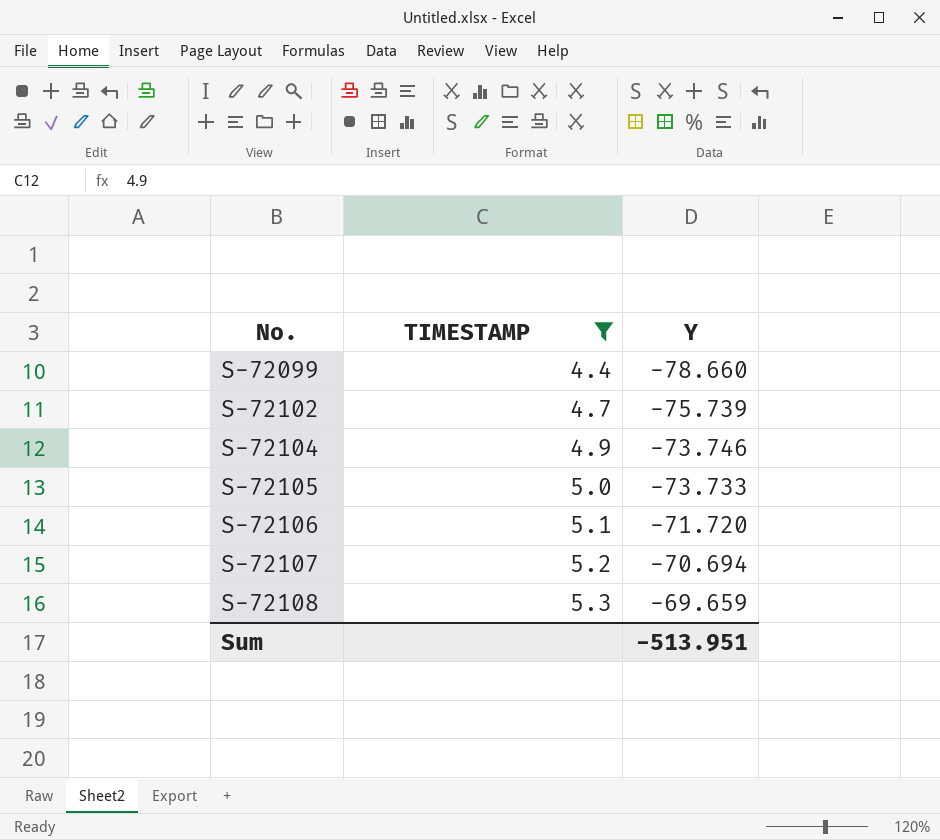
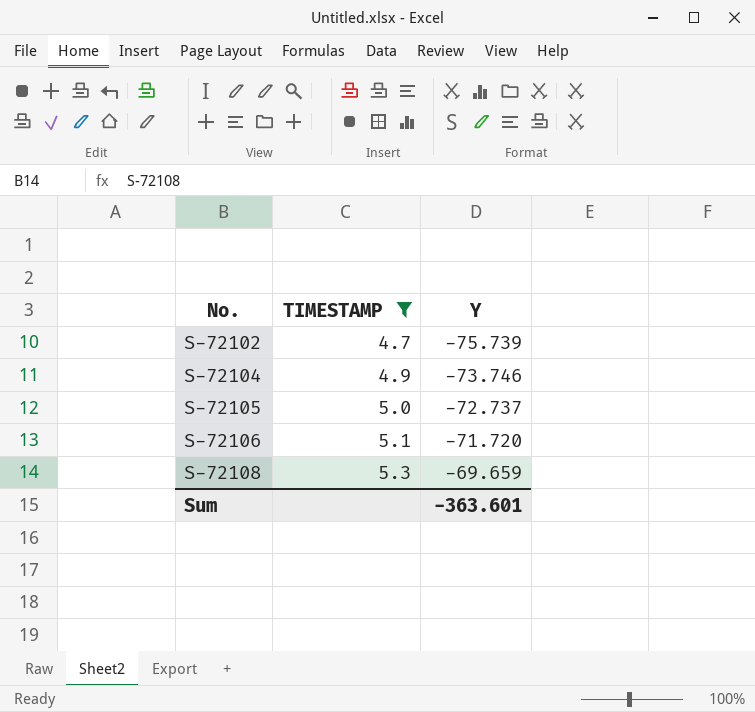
row S-72099: 4.4 | -78.660 -> none
row S-72107: 5.2 | -70.694 -> none
S-72105 | Y: -73.733 -> -72.737
Sum | Y: -513.951 -> -363.601

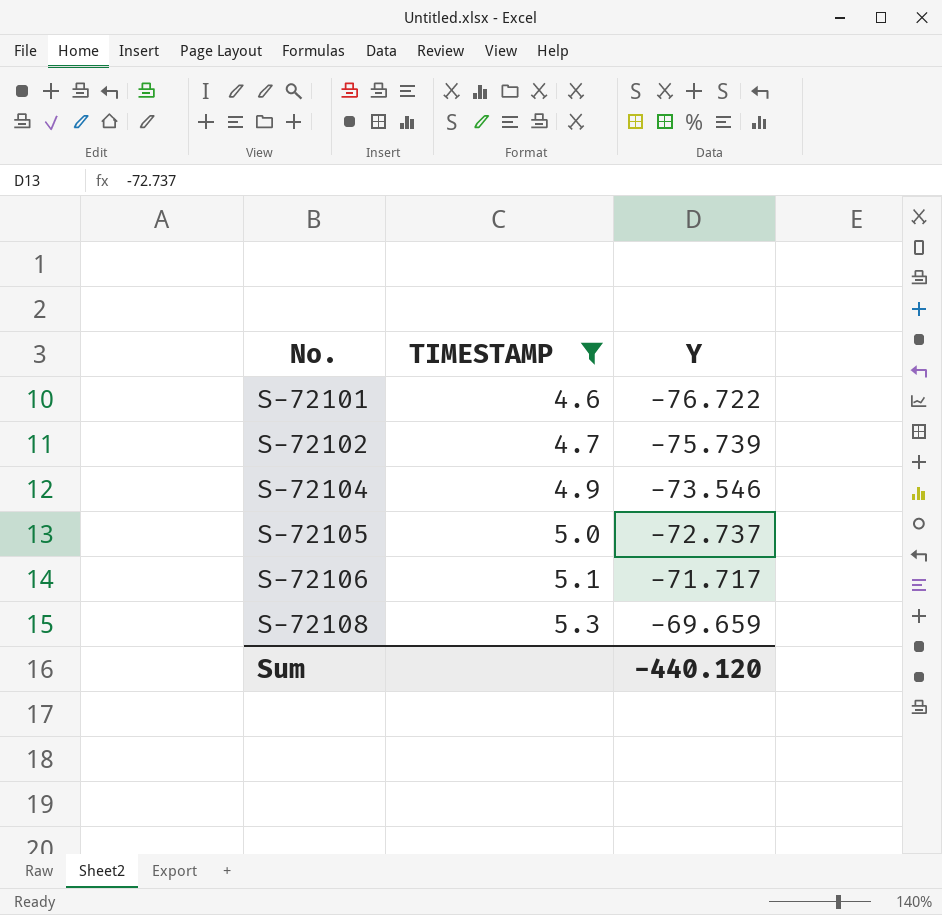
row S-72101: none -> 4.6 | -76.722
S-72104 | Y: -73.746 -> -73.546
S-72106 | Y: -71.720 -> -71.717
Sum | Y: -363.601 -> -440.120

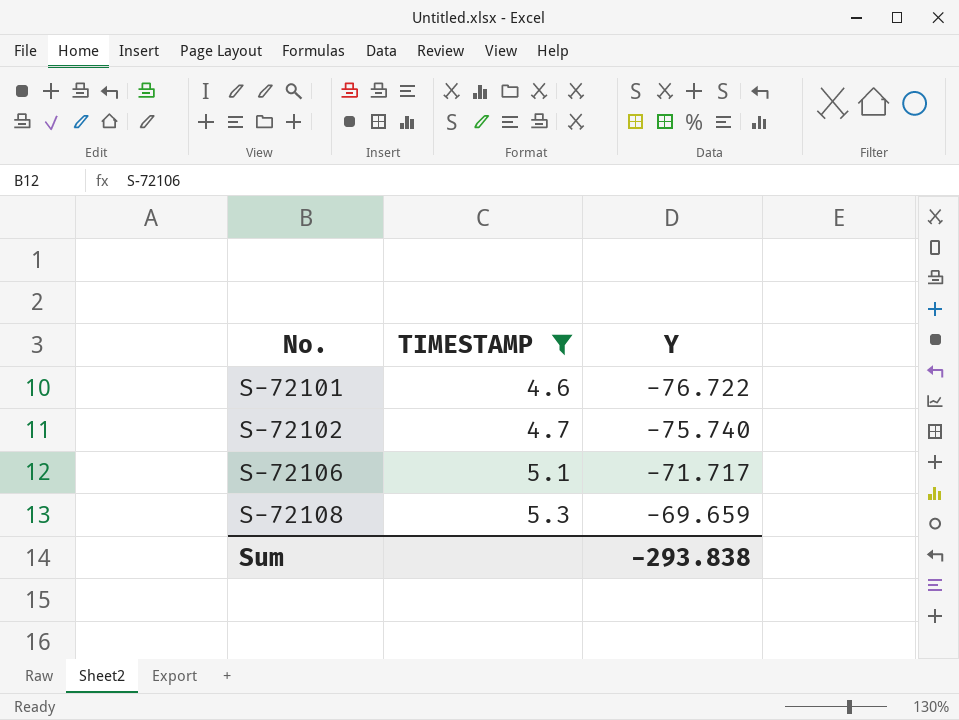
row S-72104: 4.9 | -73.546 -> none
row S-72105: 5.0 | -72.737 -> none
S-72102 | Y: -75.739 -> -75.740
Sum | Y: -440.120 -> -293.838

